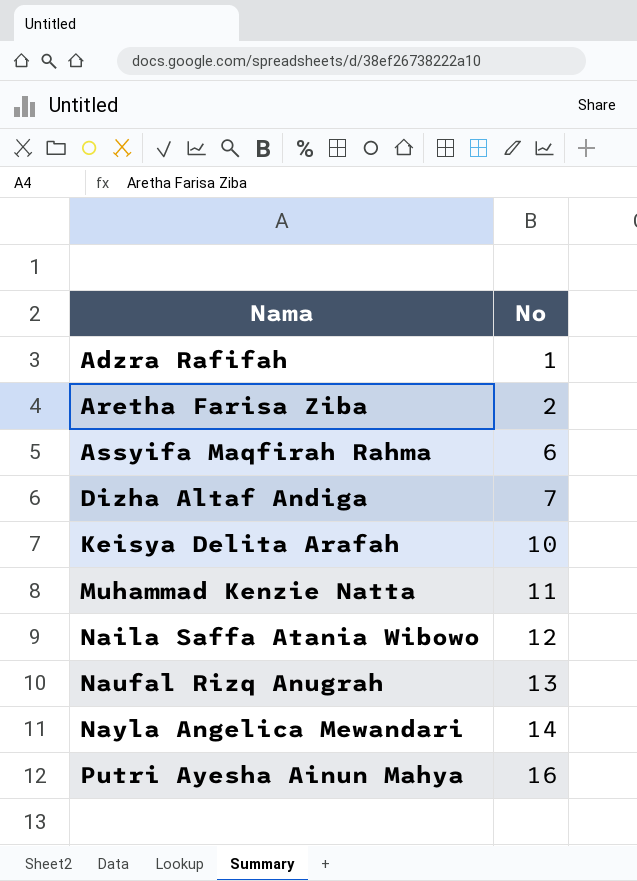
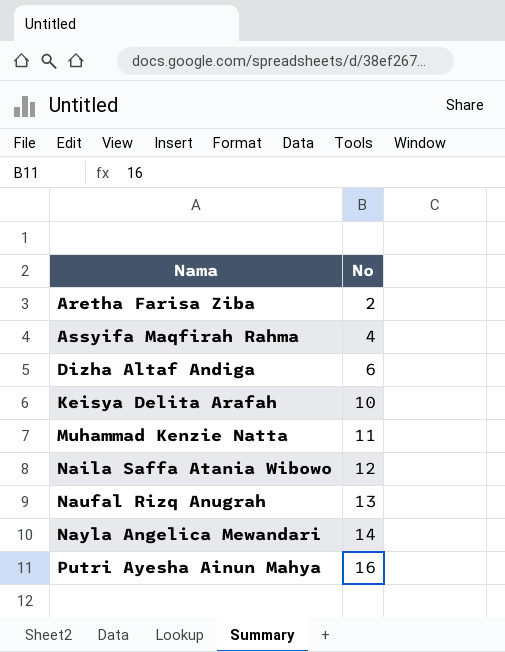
row Adzra Rafifah: 1 -> none
Assyifa Maqfirah Rahma | No: 6 -> 4
Dizha Altaf Andiga | No: 7 -> 6

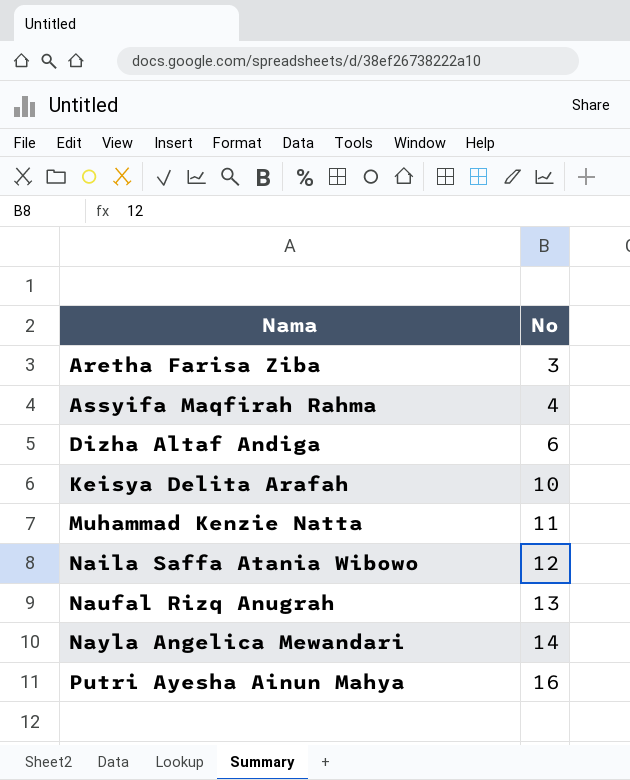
Aretha Farisa Ziba | No: 2 -> 3

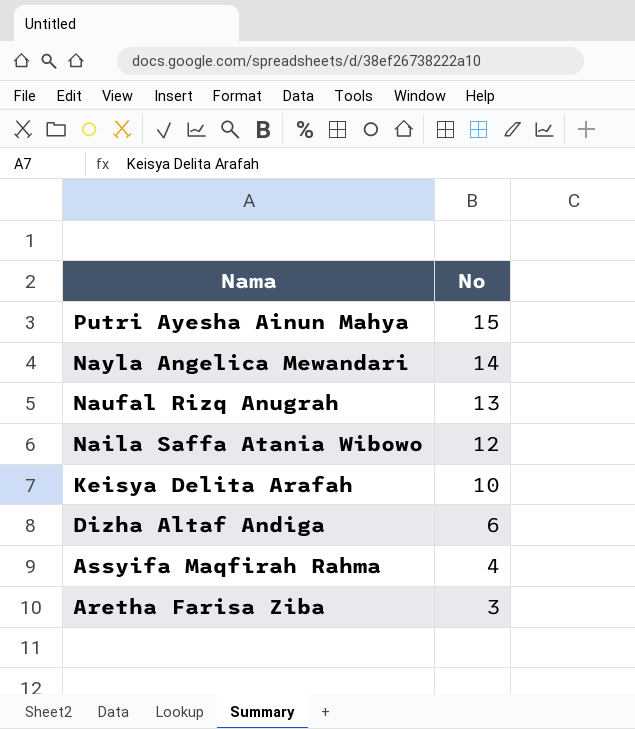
row order: Nama ascending -> Nama descending
row Muhammad Kenzie Natta: 11 -> none
Putri Ayesha Ainun Mahya | No: 16 -> 15

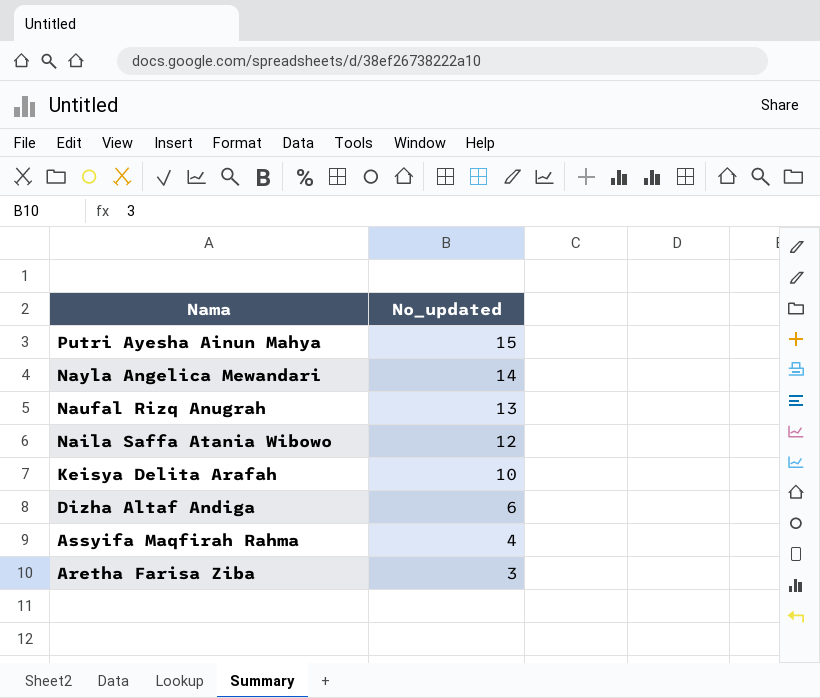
column name: No -> No_updated

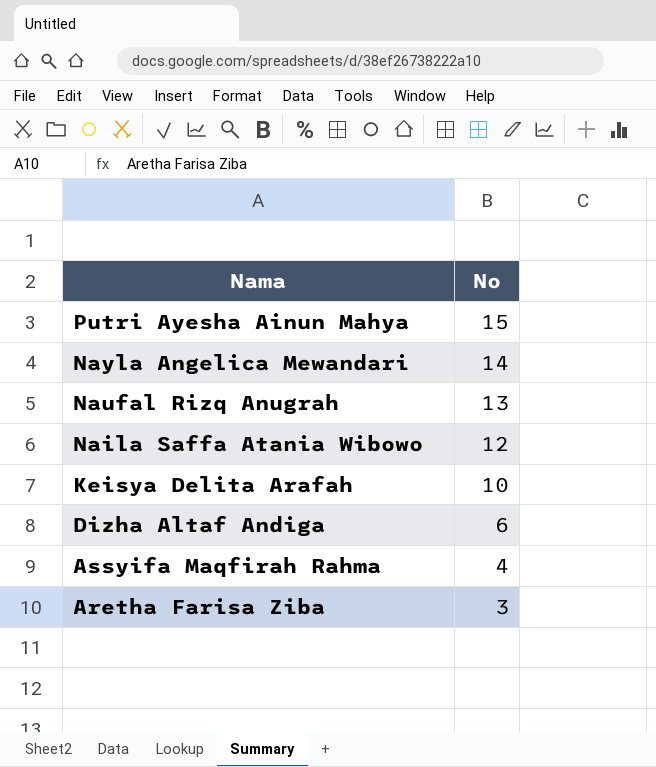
column name: No_updated -> No

